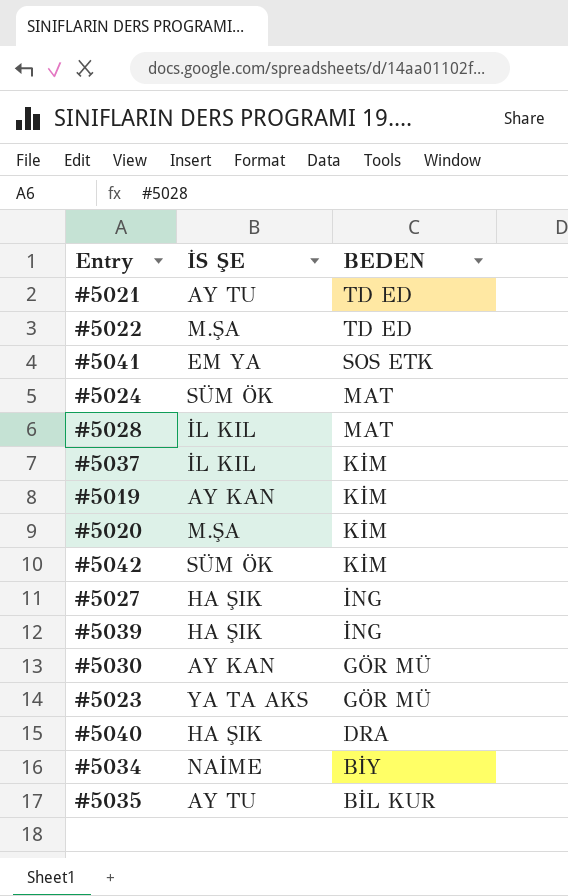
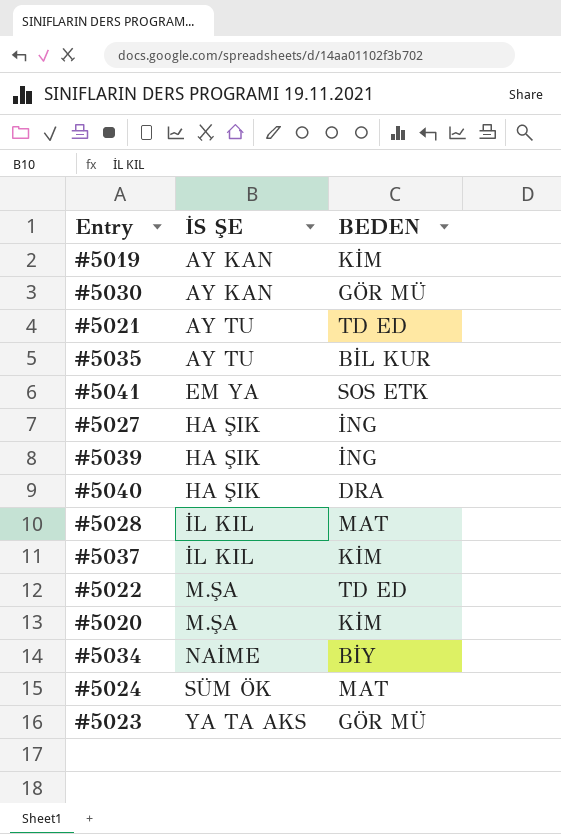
row order: BEDEN descending -> İS ŞE ascending
row #5042: SÜM ÖK | KİM -> none

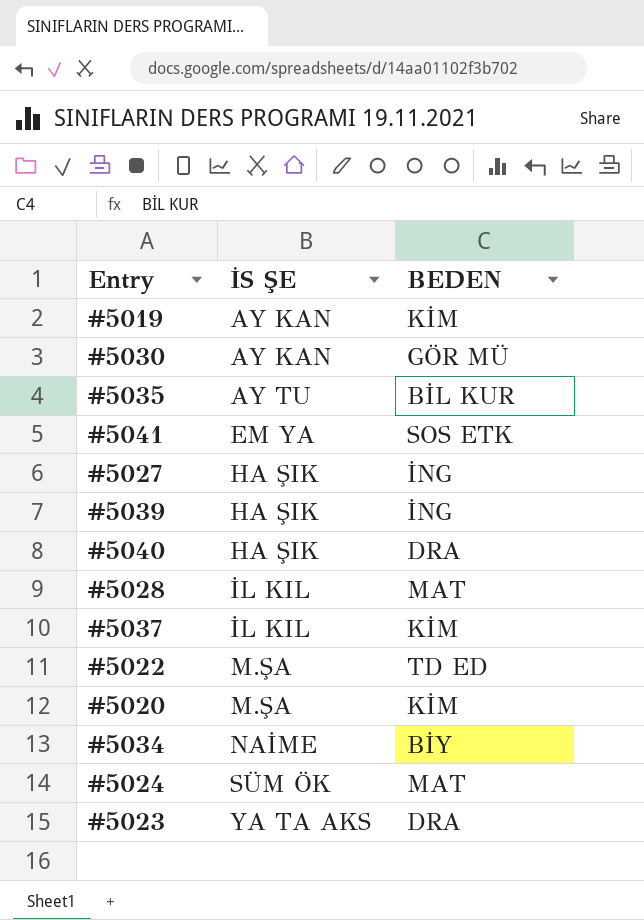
row #5021: AY TU | TD ED -> none
#5023 | BEDEN: GÖR MÜ -> DRA

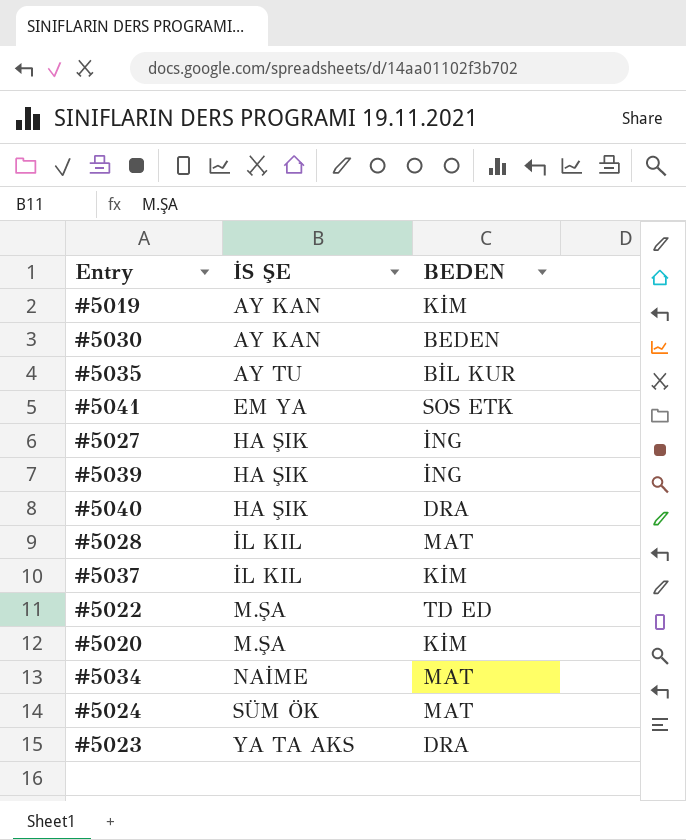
#5030 | BEDEN: GÖR MÜ -> BEDEN
#5034 | BEDEN: BİY -> MAT

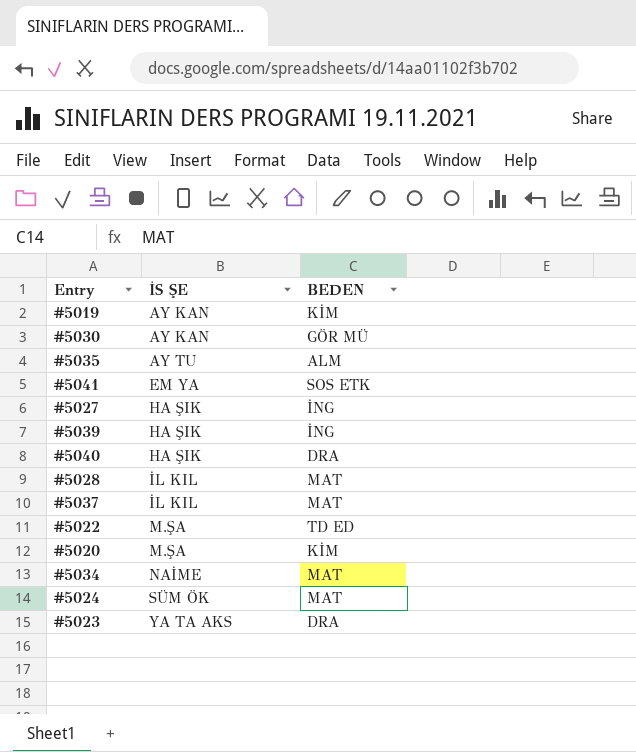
#5030 | BEDEN: BEDEN -> GÖR MÜ
#5035 | BEDEN: BİL KUR -> ALM
#5037 | BEDEN: KİM -> MAT

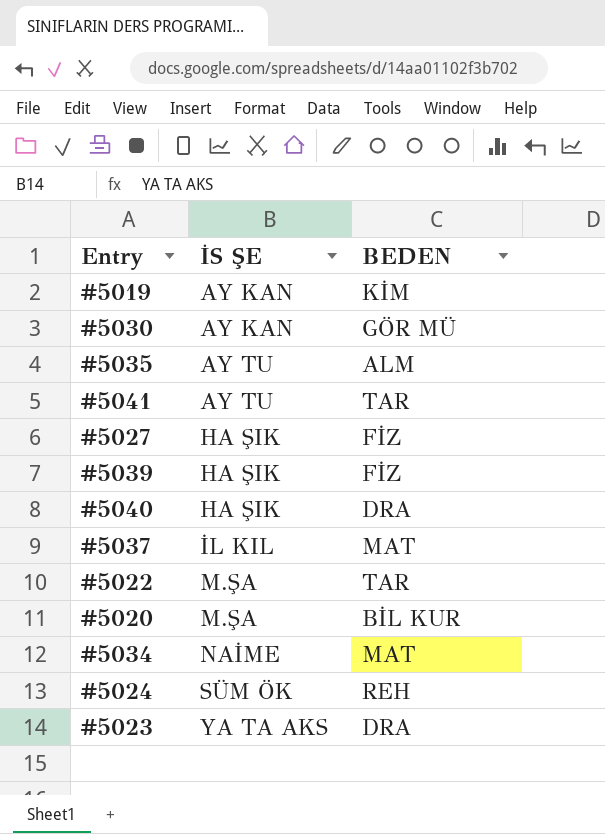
row #5028: İL KIL | MAT -> none
#5041 | İS ŞE: EM YA -> AY TU
#5041 | BEDEN: SOS ETK -> TAR
#5027 | BEDEN: İNG -> FİZ
#5039 | BEDEN: İNG -> FİZ
#5022 | BEDEN: TD ED -> TAR
#5020 | BEDEN: KİM -> BİL KUR
#5024 | BEDEN: MAT -> REH

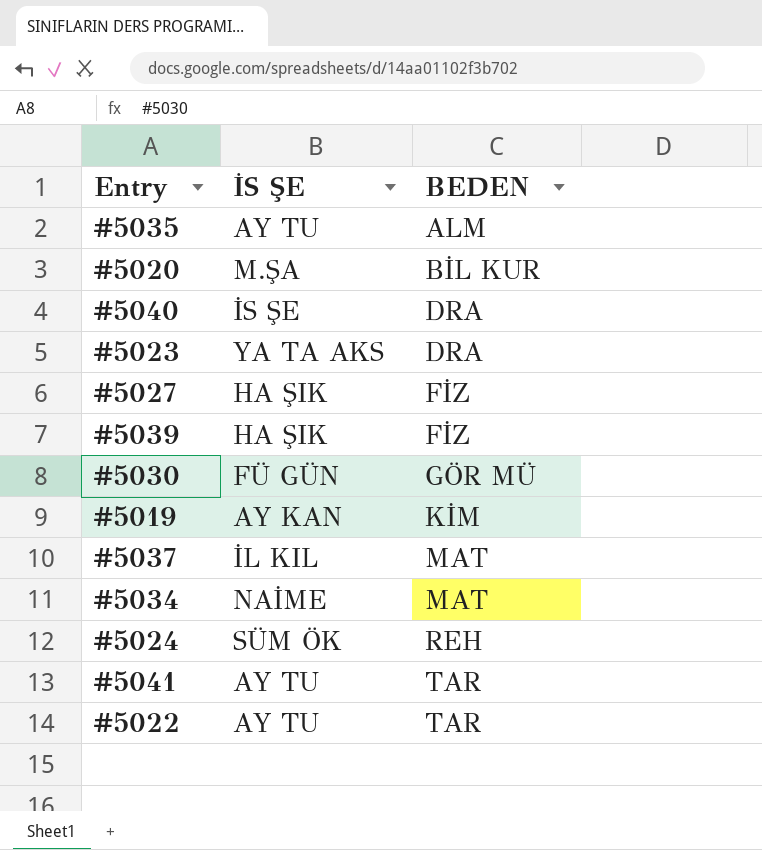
row order: İS ŞE ascending -> BEDEN ascending
#5040 | İS ŞE: HA ŞIK -> İS ŞE
#5030 | İS ŞE: AY KAN -> FÜ GÜN
#5022 | İS ŞE: M.ŞA -> AY TU

